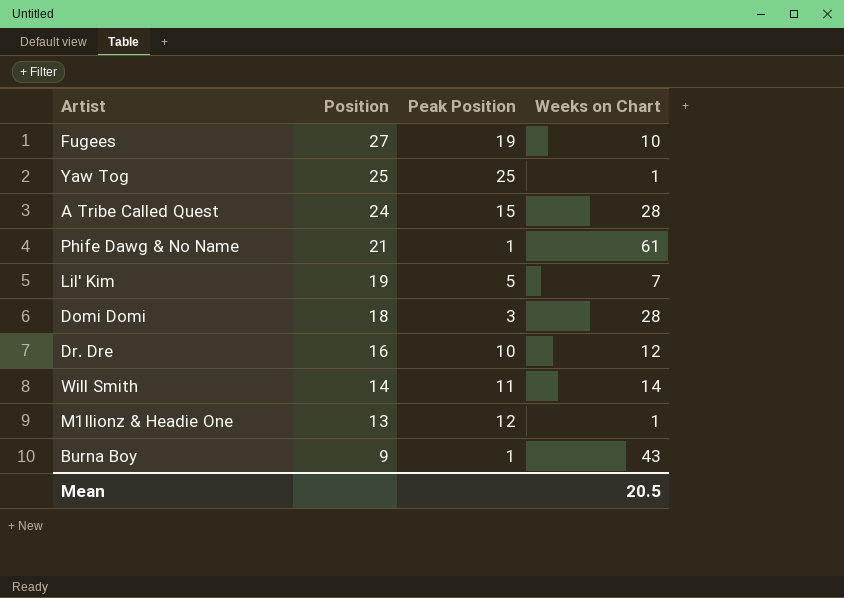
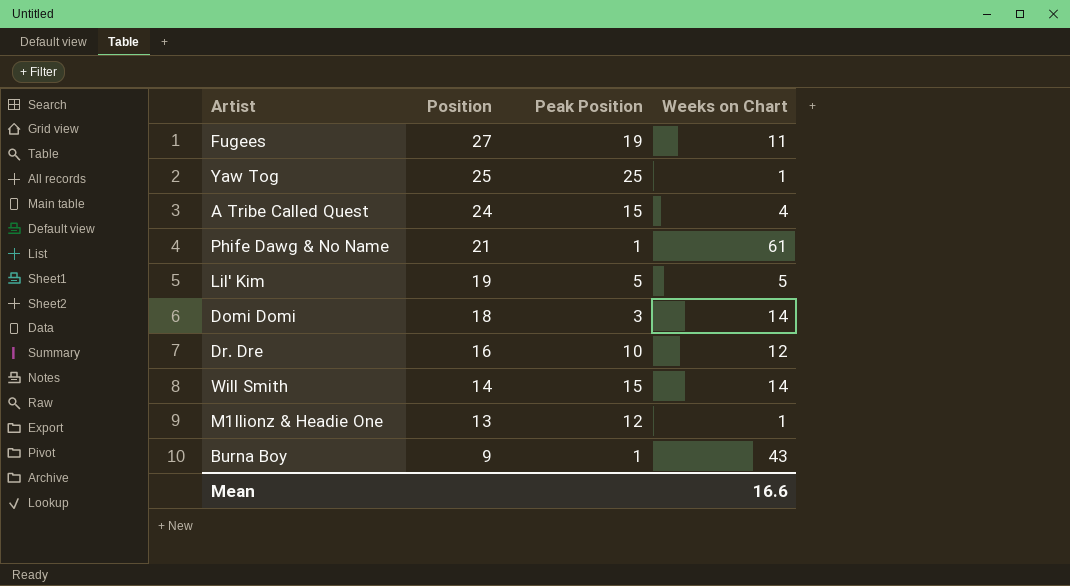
Fugees | Weeks on Chart: 10 -> 11
A Tribe Called Quest | Weeks on Chart: 28 -> 4
Lil' Kim | Weeks on Chart: 7 -> 5
Domi Domi | Weeks on Chart: 28 -> 14
Will Smith | Peak Position: 11 -> 15
Mean | Weeks on Chart: 20.5 -> 16.6

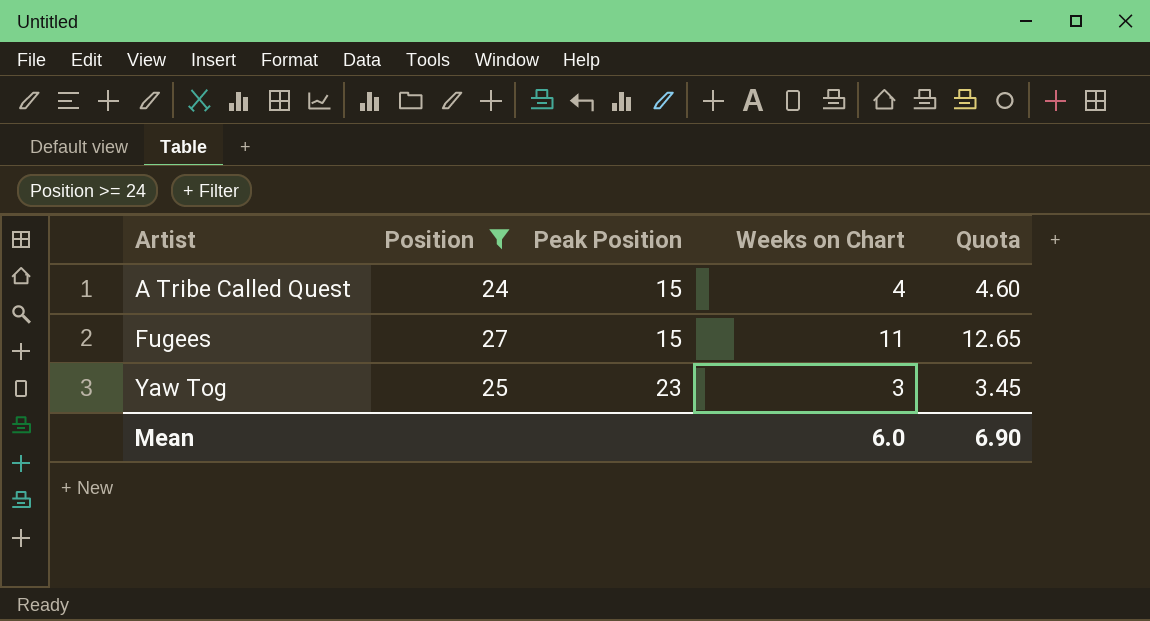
filter: none -> Position >= 24
row order: Position descending -> Artist ascending
column Quota | formula: none -> [Weeks on Chart] * 1.15
Fugees | Peak Position: 19 -> 15
Yaw Tog | Peak Position: 25 -> 23
Yaw Tog | Weeks on Chart: 1 -> 3
Mean | Weeks on Chart: 16.6 -> 6.0

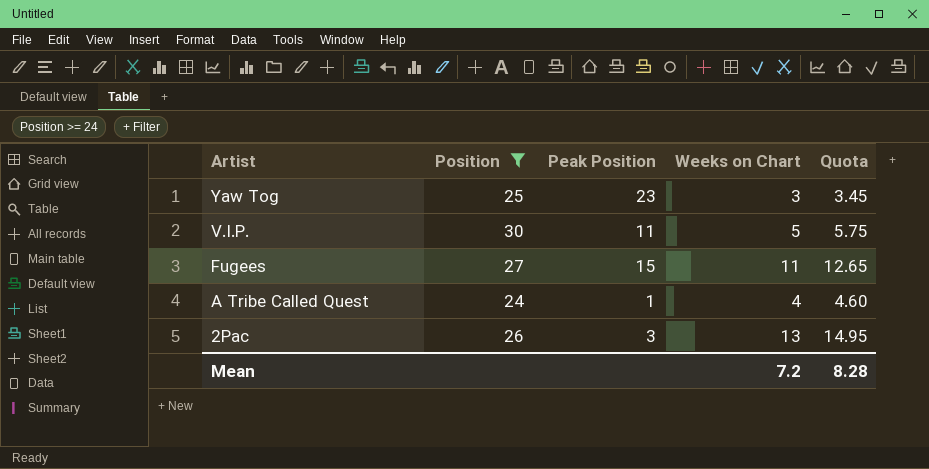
row order: Artist ascending -> Artist descending
row V.I.P.: none -> 30 | 11 | 5 | 5.75
A Tribe Called Quest | Peak Position: 15 -> 1
row 2Pac: none -> 26 | 3 | 13 | 14.95
Mean | Weeks on Chart: 6.0 -> 7.2
Mean | Quota: 6.90 -> 8.28

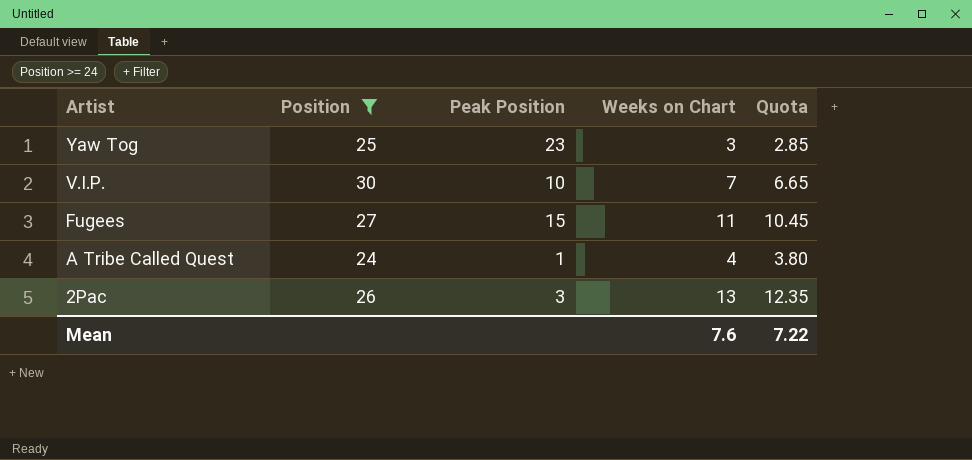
column Quota | formula: [Weeks on Chart] * 1.15 -> [Weeks on Chart] * 0.95
V.I.P. | Peak Position: 11 -> 10
V.I.P. | Weeks on Chart: 5 -> 7
Mean | Weeks on Chart: 7.2 -> 7.6
Mean | Quota: 8.28 -> 7.22

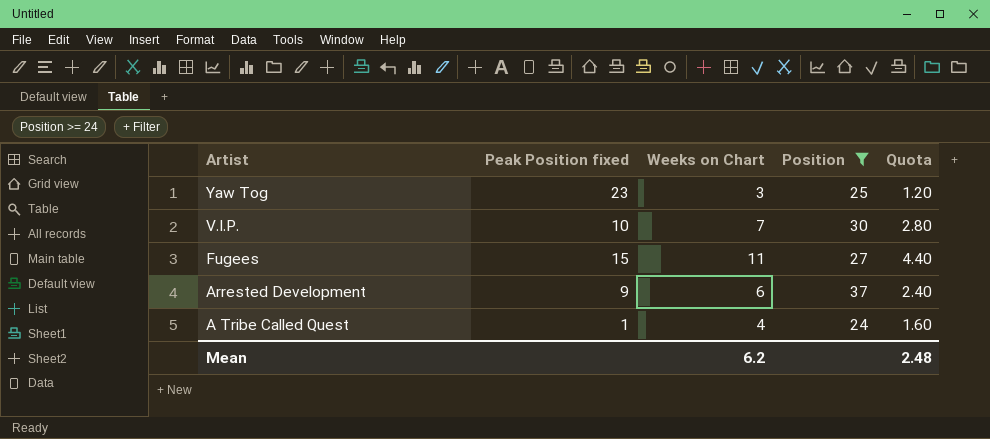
column name: Peak Position -> Peak Position fixed
column Position | position: 2 -> 4
column Quota | formula: [Weeks on Chart] * 0.95 -> [Weeks on Chart] * 0.4
row 2Pac: 26 | 3 | 13 | 12.35 -> none
row Arrested Development: none -> 9 | 6 | 37 | 2.40
Mean | Weeks on Chart: 7.6 -> 6.2
Mean | Quota: 7.22 -> 2.48

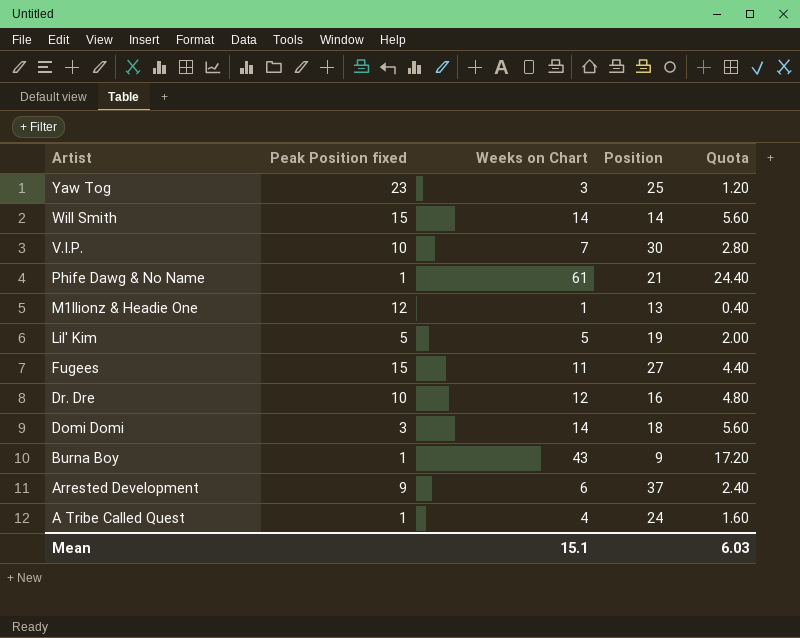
filter: Position >= 24 -> none
Mean | Weeks on Chart: 6.2 -> 15.1
Mean | Quota: 2.48 -> 6.03

